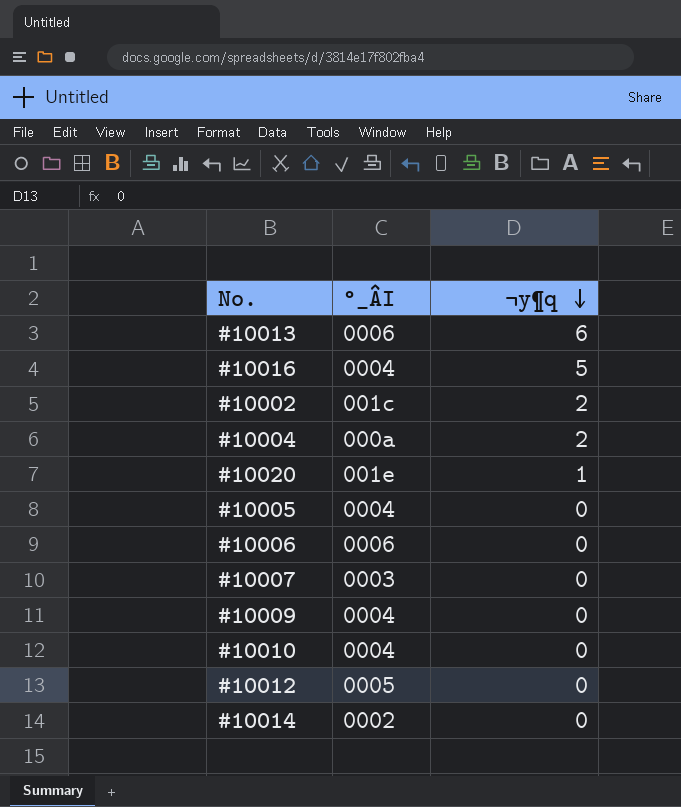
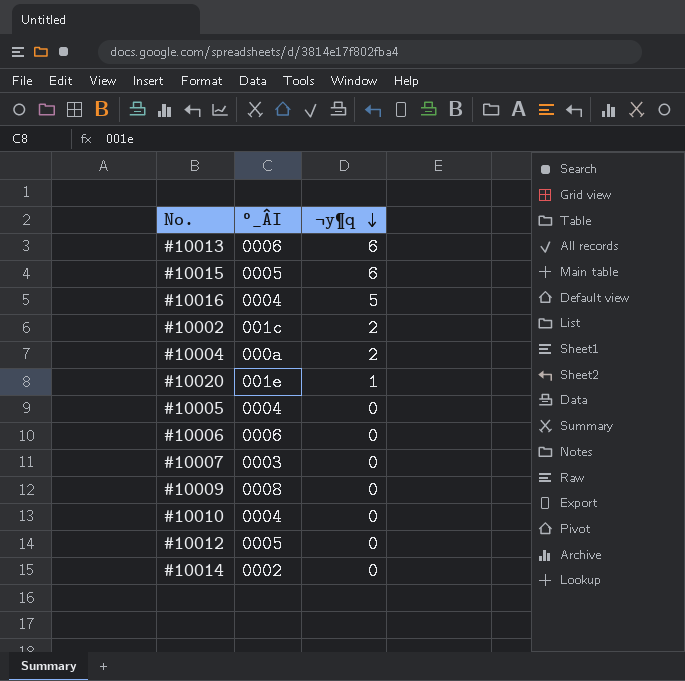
row #10015: none -> 0005 | 6
#10009 | °_ÂI: 0004 -> 0008

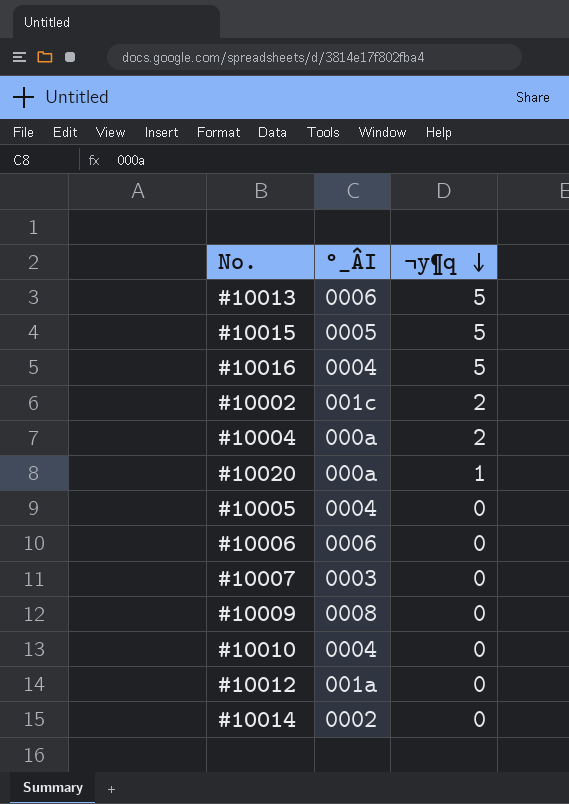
#10013 | ¬y¶q: 6 -> 5
#10015 | ¬y¶q: 6 -> 5
#10020 | °_ÂI: 001e -> 000a
#10012 | °_ÂI: 0005 -> 001a

